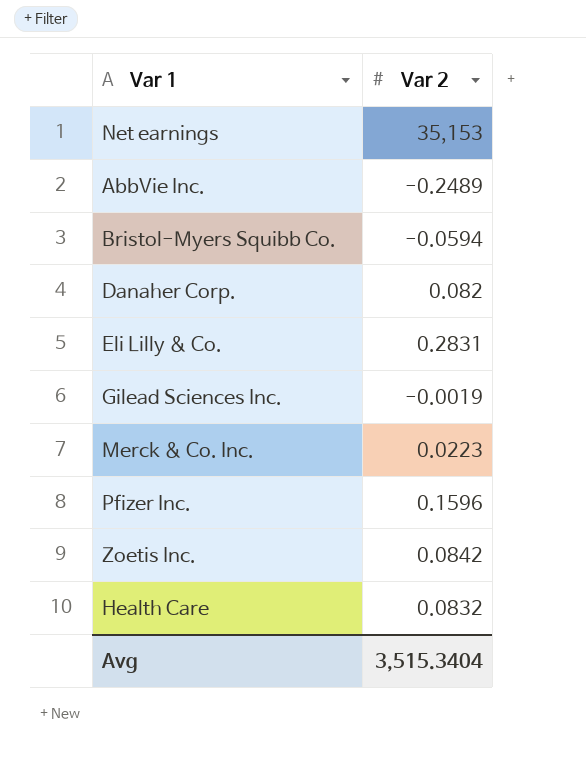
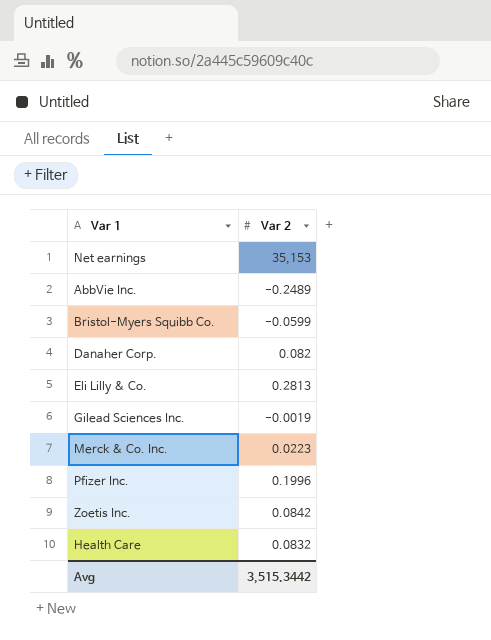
Bristol-Myers Squibb Co. | Var 2: -0.0594 -> -0.0599
Eli Lilly & Co. | Var 2: 0.2831 -> 0.2813
Pfizer Inc. | Var 2: 0.1596 -> 0.1996
Avg | Var 2: 3,515.3404 -> 3,515.3442

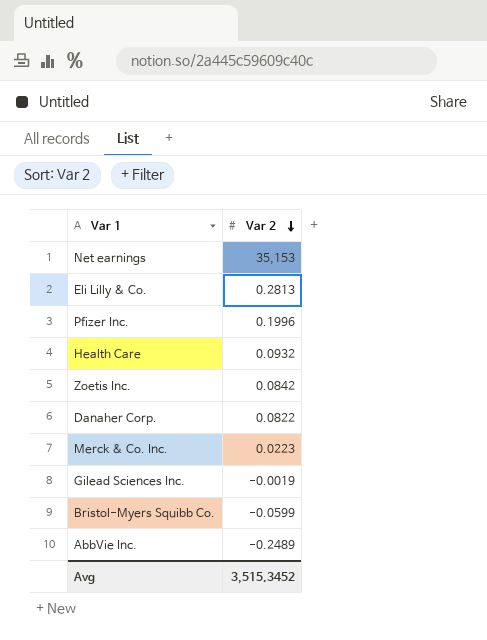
row order: none -> Var 2 descending
Health Care | Var 2: 0.0832 -> 0.0932
Danaher Corp. | Var 2: 0.082 -> 0.0822
Avg | Var 2: 3,515.3442 -> 3,515.3452

